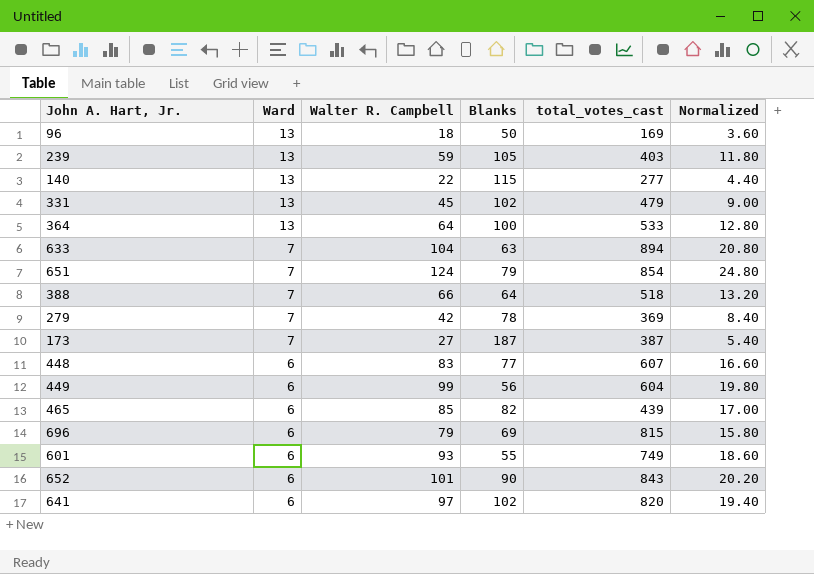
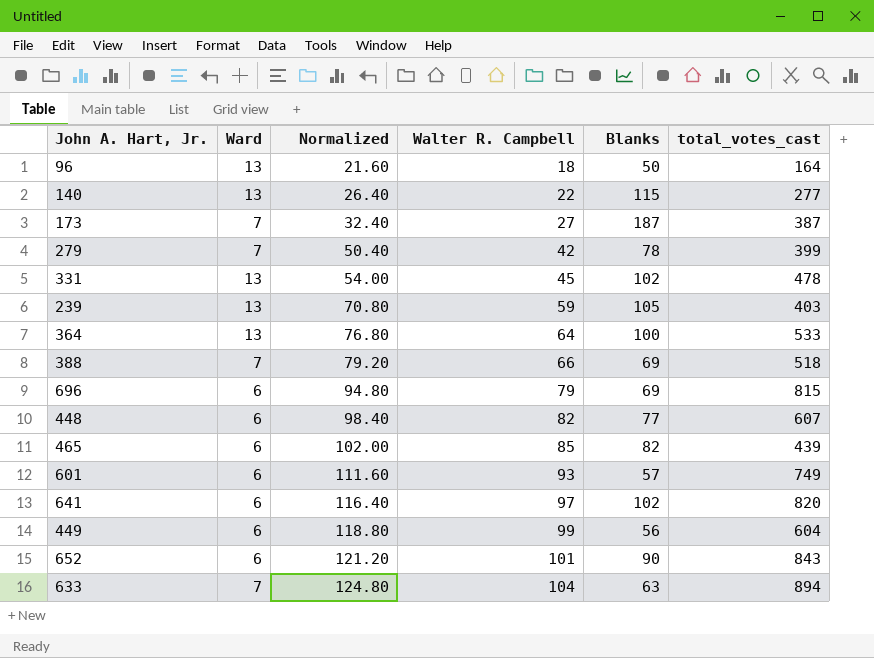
row order: Ward descending -> Normalized ascending
column Normalized | formula: [Walter R. Campbell] * 0.2 -> [Walter R. Campbell] * 1.2
column Normalized | position: 6 -> 3
row 651: 7 | 124 | 79 | 854 | 24.80 -> none
96 | total_votes_cast: 169 -> 164
279 | total_votes_cast: 369 -> 399
331 | total_votes_cast: 479 -> 478
388 | Blanks: 64 -> 69
448 | Walter R. Campbell: 83 -> 82
601 | Blanks: 55 -> 57

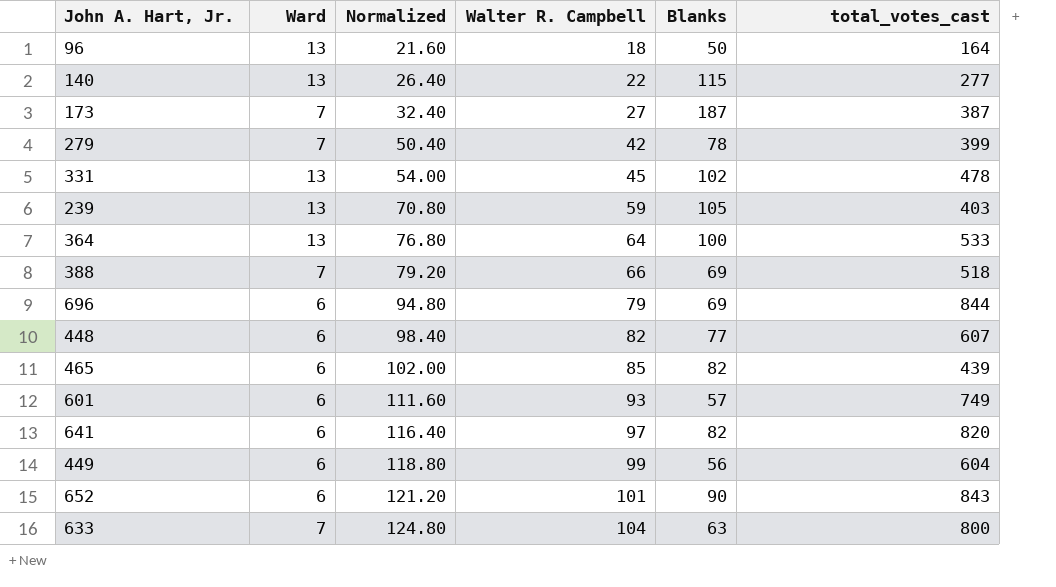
696 | total_votes_cast: 815 -> 844
641 | Blanks: 102 -> 82
633 | total_votes_cast: 894 -> 800

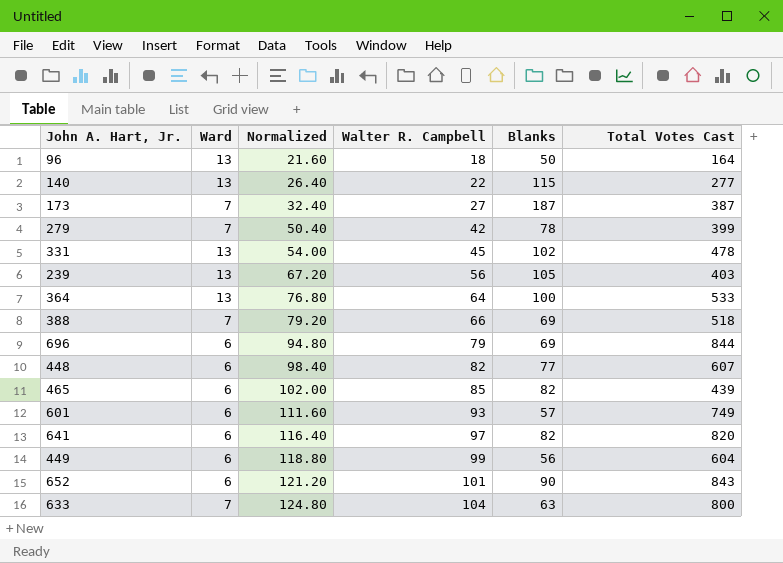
column name: total_votes_cast -> Total Votes Cast
239 | Normalized: 70.80 -> 67.20
239 | Walter R. Campbell: 59 -> 56

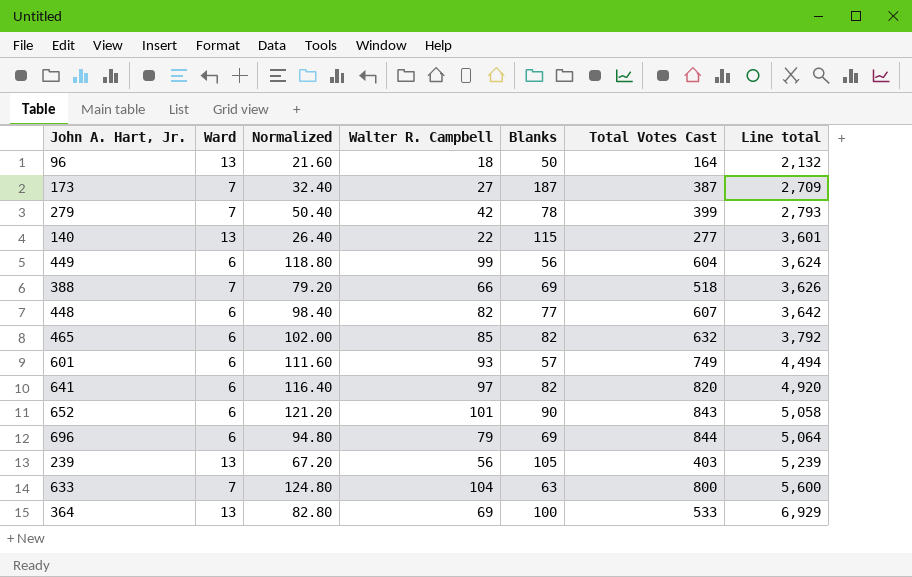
row order: Normalized ascending -> Line total ascending
column Line total | formula: none -> [Ward] * [Total Votes Cast]
row 331: 13 | 54.00 | 45 | 102 | 478 -> none
465 | Total Votes Cast: 439 -> 632
364 | Normalized: 76.80 -> 82.80
364 | Walter R. Campbell: 64 -> 69

